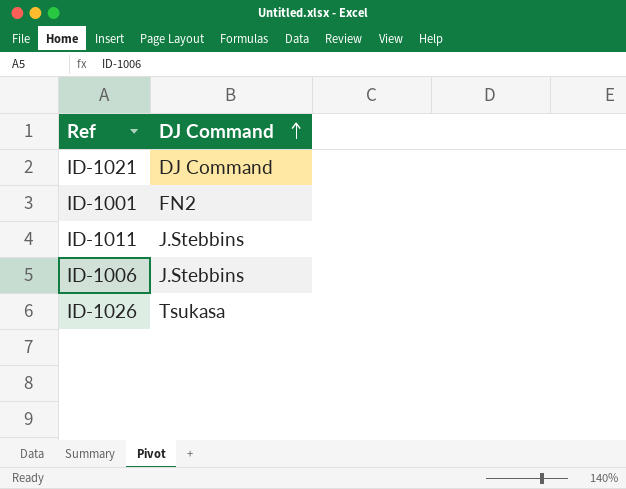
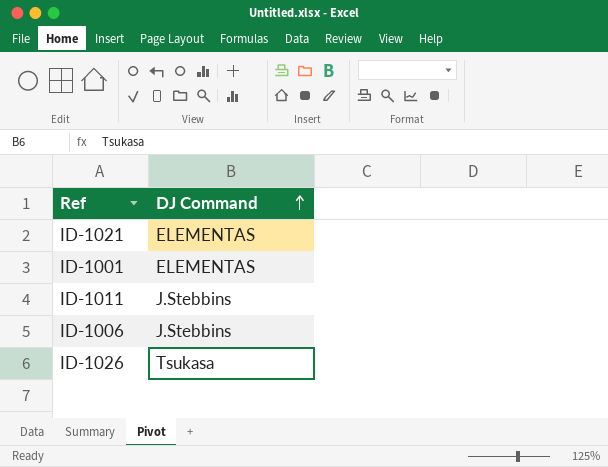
ID-1021 | DJ Command: DJ Command -> ELEMENTAS
ID-1001 | DJ Command: FN2 -> ELEMENTAS

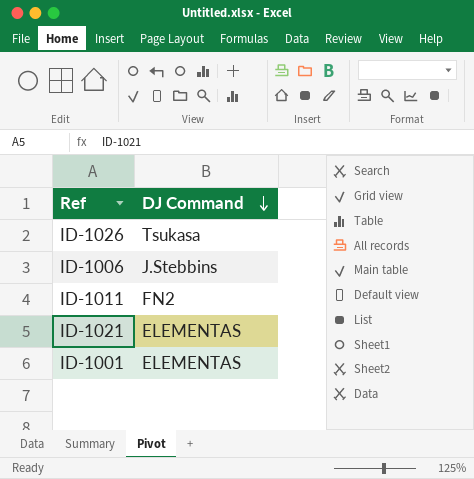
row order: DJ Command ascending -> DJ Command descending
ID-1011 | DJ Command: J.Stebbins -> FN2

